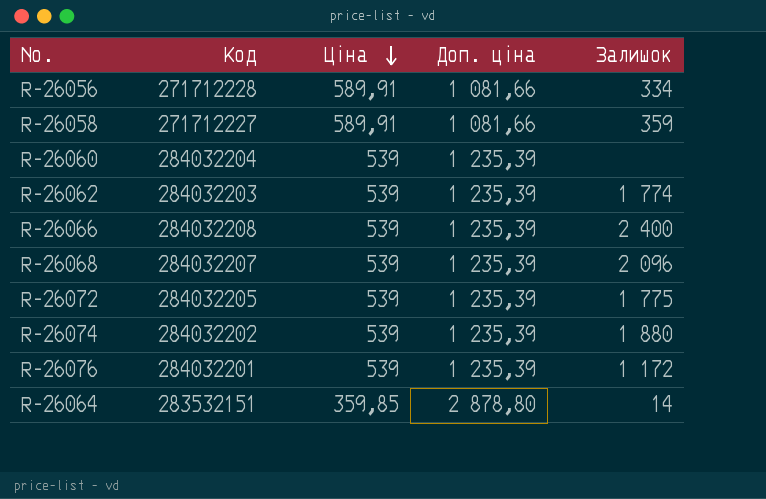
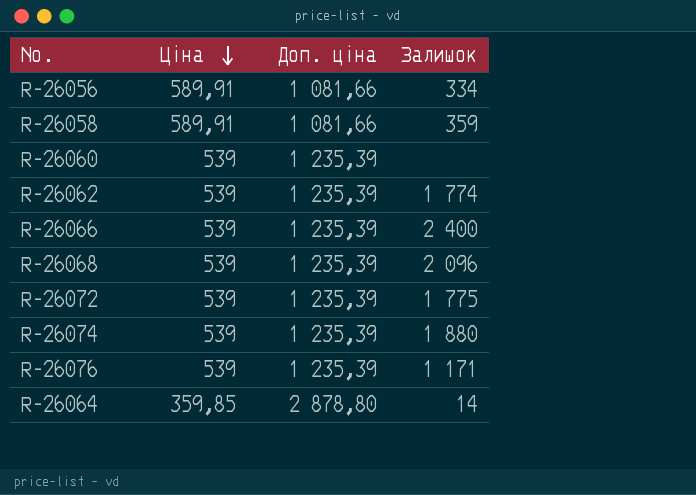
column Код | position: 2 -> none
R-26076 | Залишок: 1 172 -> 1 171

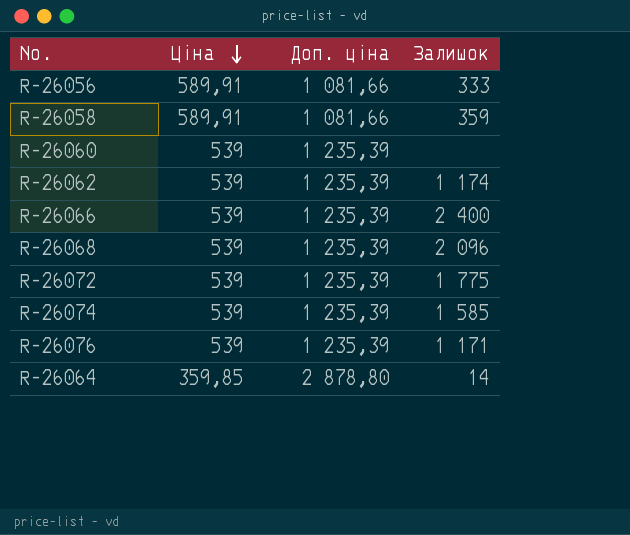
R-26056 | Залишок: 334 -> 333
R-26062 | Залишок: 1 774 -> 1 174
R-26074 | Залишок: 1 880 -> 1 585

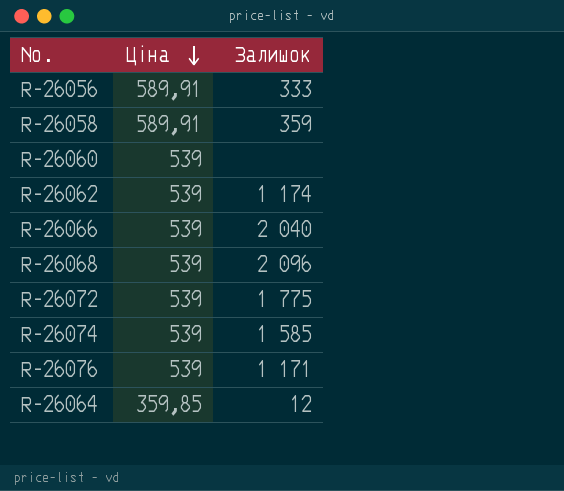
column Доп. ціна | position: 3 -> none
R-26066 | Залишок: 2 400 -> 2 040
R-26064 | Залишок: 14 -> 12

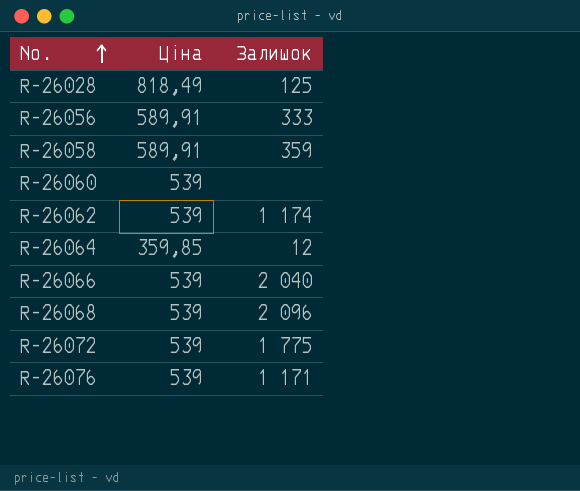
row order: Ціна descending -> No. ascending
row R-26074: 539 | 1 585 -> none
row R-26028: none -> 818,49 | 125

